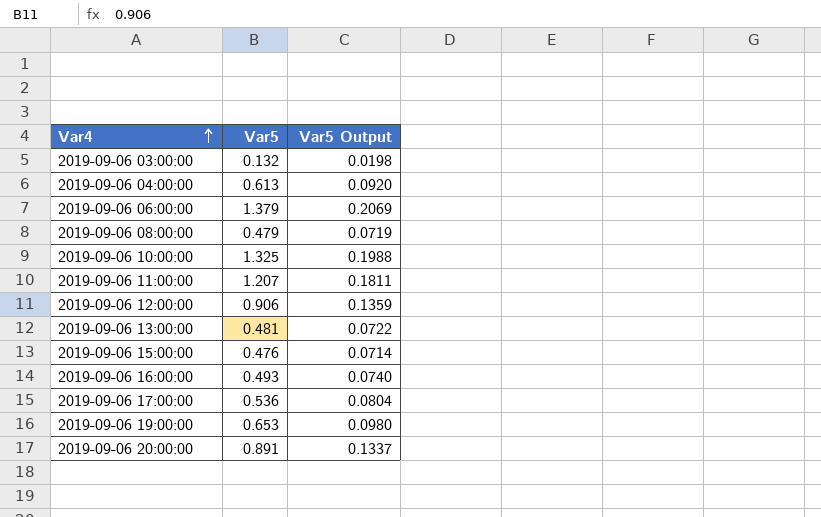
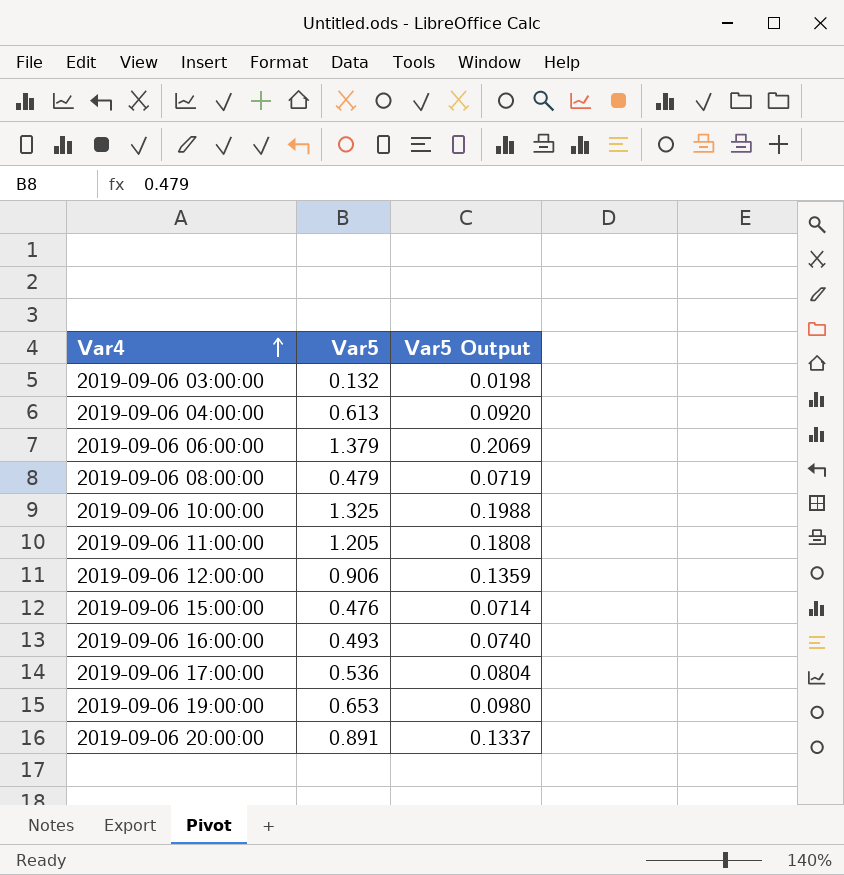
row 2019-09-06 13:00:00: 0.481 | 0.0722 -> none
2019-09-06 11:00:00 | Var5: 1.207 -> 1.205
2019-09-06 11:00:00 | Var5 Output: 0.1811 -> 0.1808

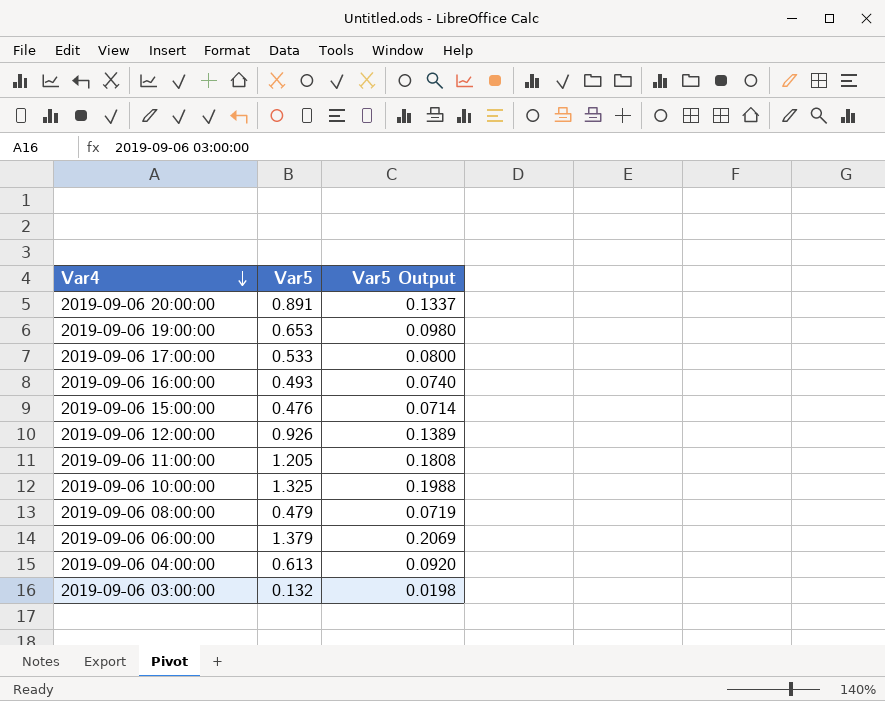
row order: Var4 ascending -> Var4 descending
2019-09-06 17:00:00 | Var5: 0.536 -> 0.533
2019-09-06 17:00:00 | Var5 Output: 0.0804 -> 0.0800
2019-09-06 12:00:00 | Var5: 0.906 -> 0.926
2019-09-06 12:00:00 | Var5 Output: 0.1359 -> 0.1389

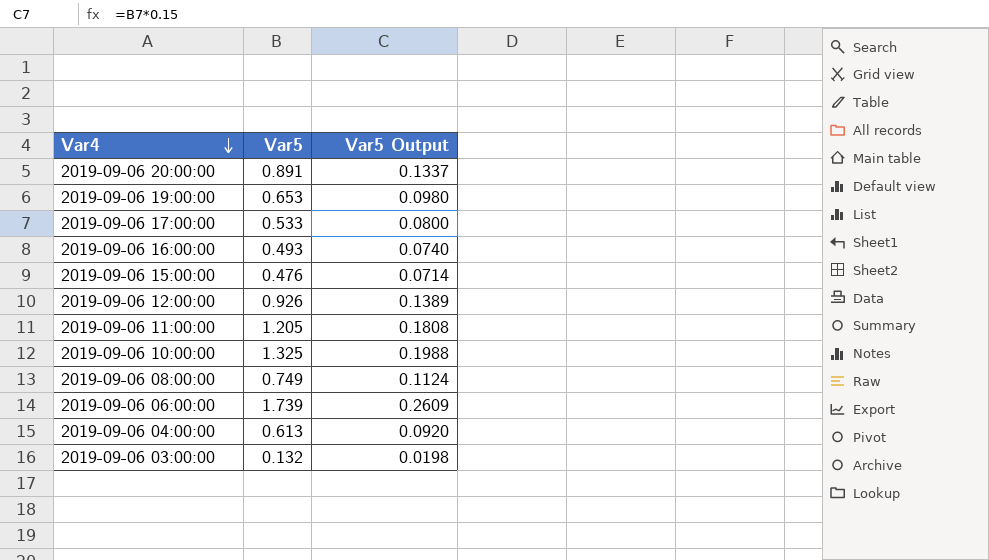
2019-09-06 08:00:00 | Var5: 0.479 -> 0.749
2019-09-06 08:00:00 | Var5 Output: 0.0719 -> 0.1124
2019-09-06 06:00:00 | Var5: 1.379 -> 1.739
2019-09-06 06:00:00 | Var5 Output: 0.2069 -> 0.2609

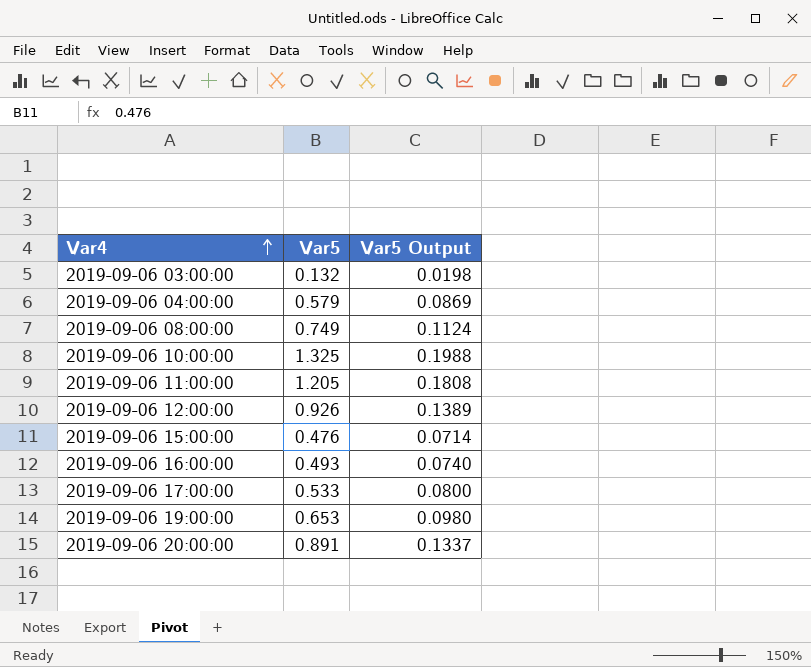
row order: Var4 descending -> Var4 ascending
row 2019-09-06 06:00:00: 1.739 | 0.2609 -> none
2019-09-06 04:00:00 | Var5: 0.613 -> 0.579
2019-09-06 04:00:00 | Var5 Output: 0.0920 -> 0.0869

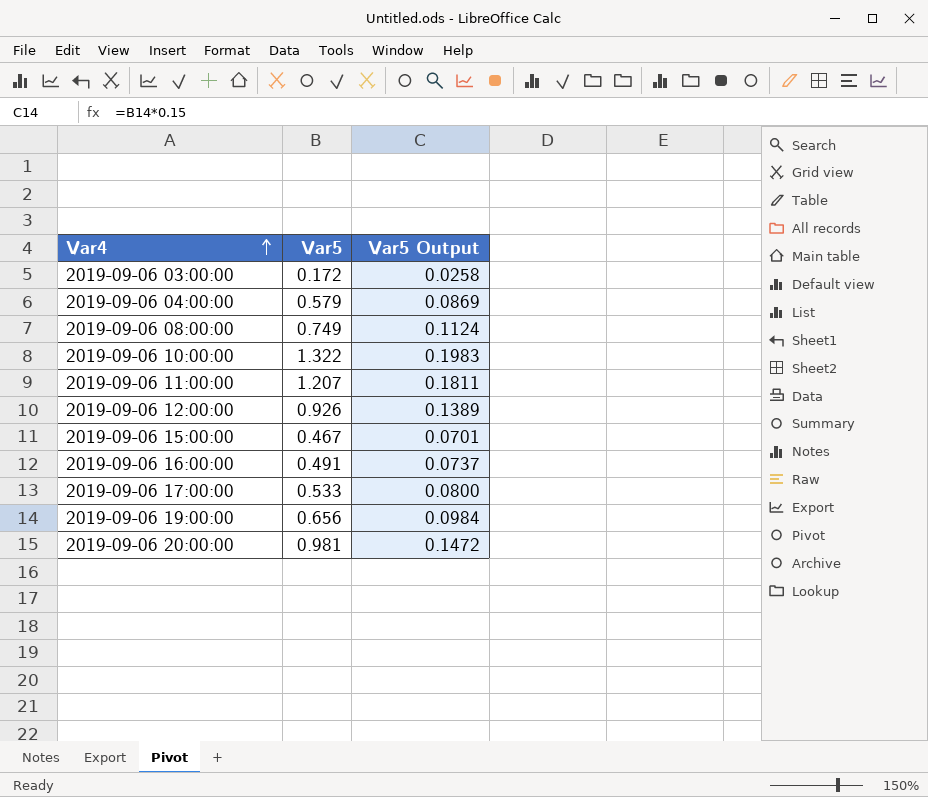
2019-09-06 03:00:00 | Var5: 0.132 -> 0.172
2019-09-06 03:00:00 | Var5 Output: 0.0198 -> 0.0258
2019-09-06 10:00:00 | Var5: 1.325 -> 1.322
2019-09-06 10:00:00 | Var5 Output: 0.1988 -> 0.1983
2019-09-06 11:00:00 | Var5: 1.205 -> 1.207
2019-09-06 11:00:00 | Var5 Output: 0.1808 -> 0.1811
2019-09-06 15:00:00 | Var5: 0.476 -> 0.467
2019-09-06 15:00:00 | Var5 Output: 0.0714 -> 0.0701
2019-09-06 16:00:00 | Var5: 0.493 -> 0.491
2019-09-06 16:00:00 | Var5 Output: 0.0740 -> 0.0737
2019-09-06 19:00:00 | Var5: 0.653 -> 0.656
2019-09-06 19:00:00 | Var5 Output: 0.0980 -> 0.0984
2019-09-06 20:00:00 | Var5: 0.891 -> 0.981
2019-09-06 20:00:00 | Var5 Output: 0.1337 -> 0.1472

